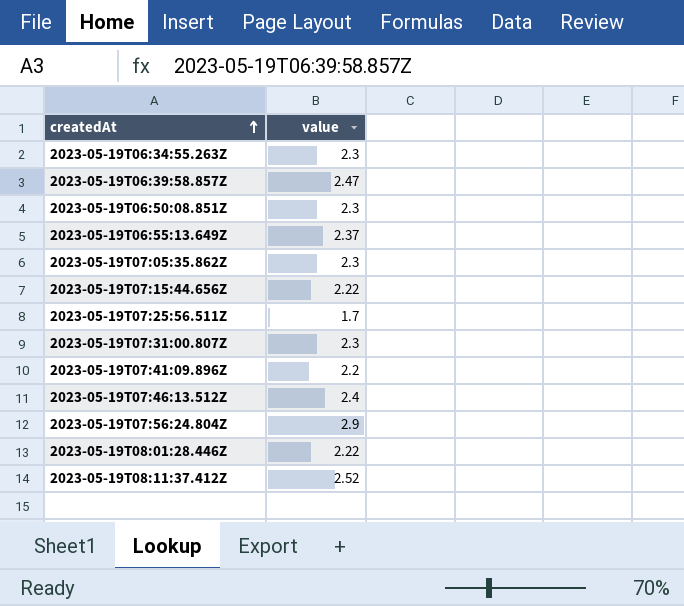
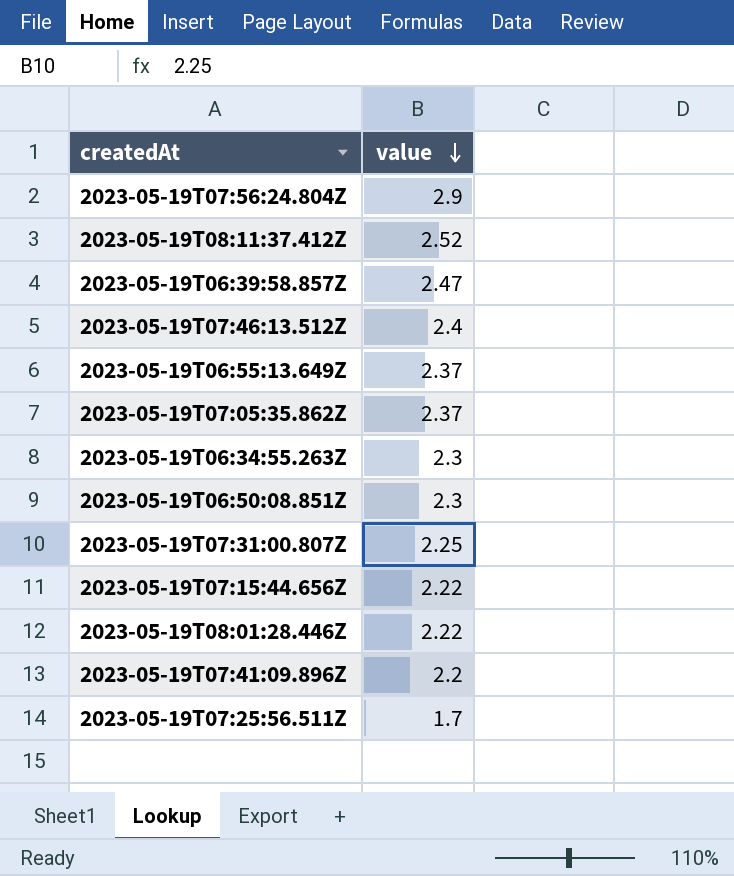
row order: createdAt ascending -> value descending
2023-05-19T07:05:35.862Z | value: 2.3 -> 2.37
2023-05-19T07:31:00.807Z | value: 2.3 -> 2.25

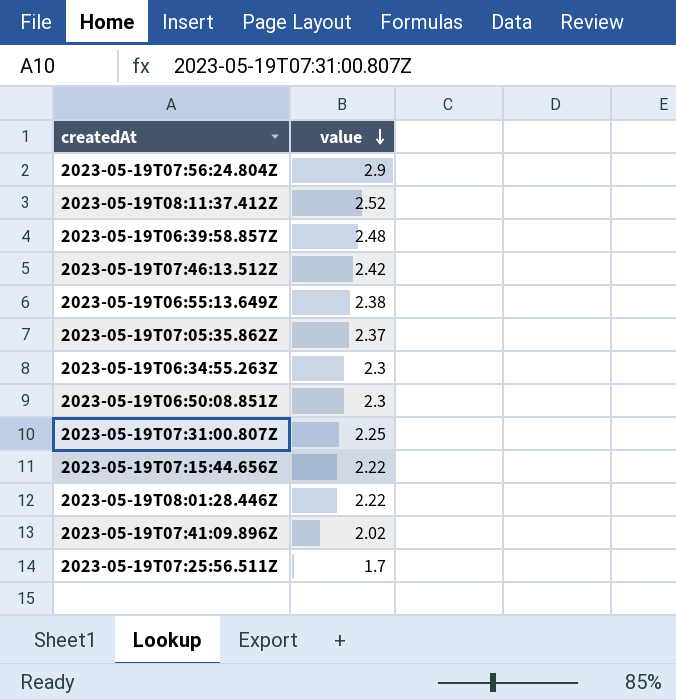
2023-05-19T06:39:58.857Z | value: 2.47 -> 2.48
2023-05-19T07:46:13.512Z | value: 2.4 -> 2.42
2023-05-19T06:55:13.649Z | value: 2.37 -> 2.38
2023-05-19T07:41:09.896Z | value: 2.2 -> 2.02

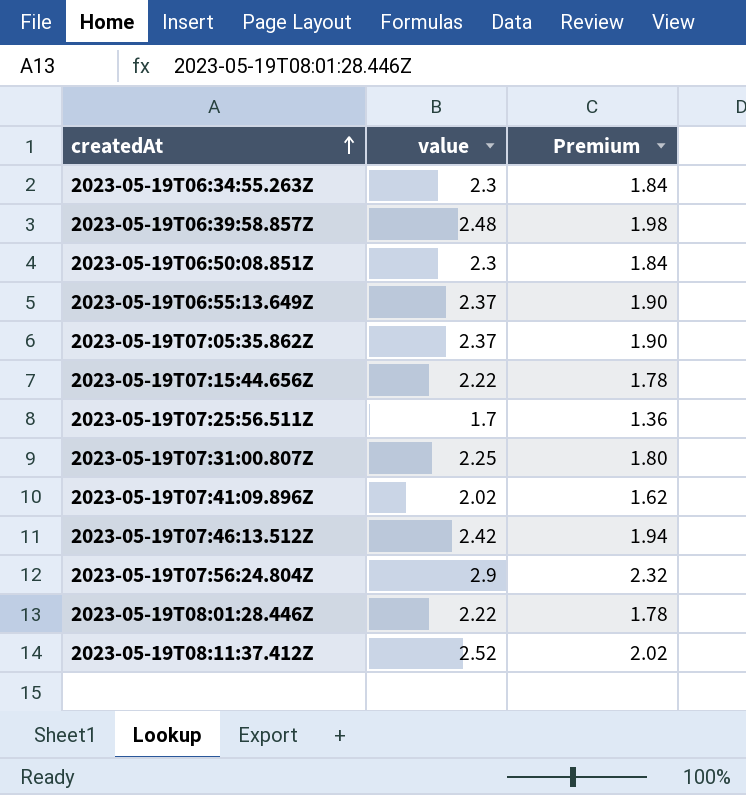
row order: value descending -> createdAt ascending
column Premium | formula: none -> [value] * 0.8
2023-05-19T06:55:13.649Z | value: 2.38 -> 2.37

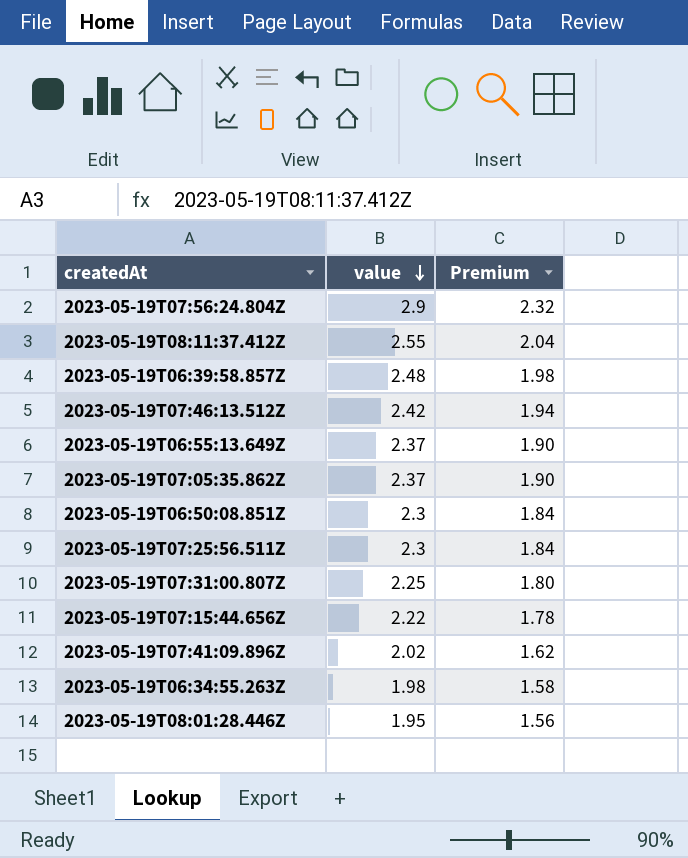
row order: createdAt ascending -> value descending
2023-05-19T08:11:37.412Z | value: 2.52 -> 2.55
2023-05-19T08:11:37.412Z | Premium: 2.02 -> 2.04
2023-05-19T07:25:56.511Z | value: 1.7 -> 2.3
2023-05-19T07:25:56.511Z | Premium: 1.36 -> 1.84
2023-05-19T06:34:55.263Z | value: 2.3 -> 1.98
2023-05-19T06:34:55.263Z | Premium: 1.84 -> 1.58
2023-05-19T08:01:28.446Z | value: 2.22 -> 1.95
2023-05-19T08:01:28.446Z | Premium: 1.78 -> 1.56

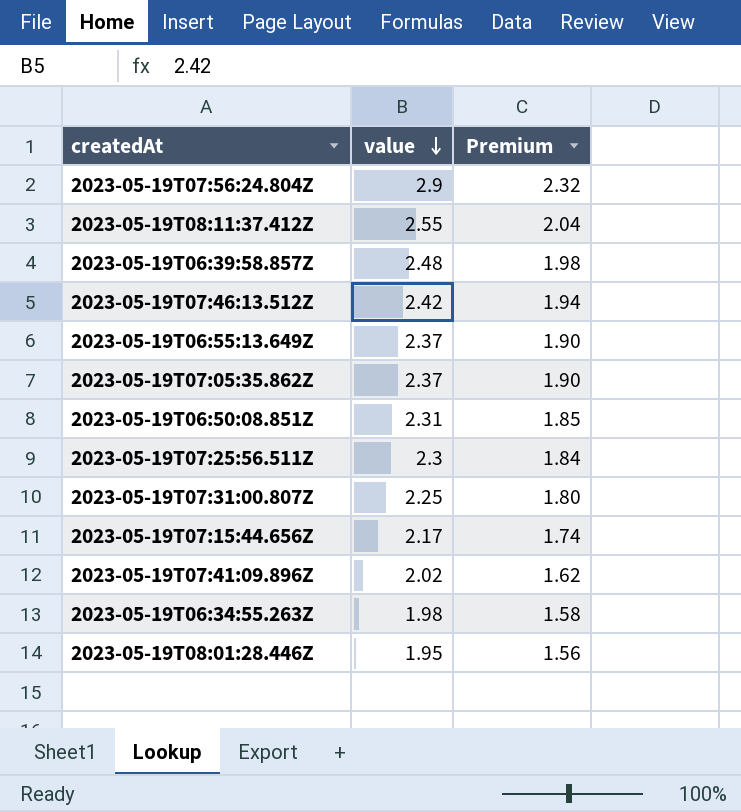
2023-05-19T06:50:08.851Z | value: 2.3 -> 2.31
2023-05-19T06:50:08.851Z | Premium: 1.84 -> 1.85
2023-05-19T07:15:44.656Z | value: 2.22 -> 2.17
2023-05-19T07:15:44.656Z | Premium: 1.78 -> 1.74

